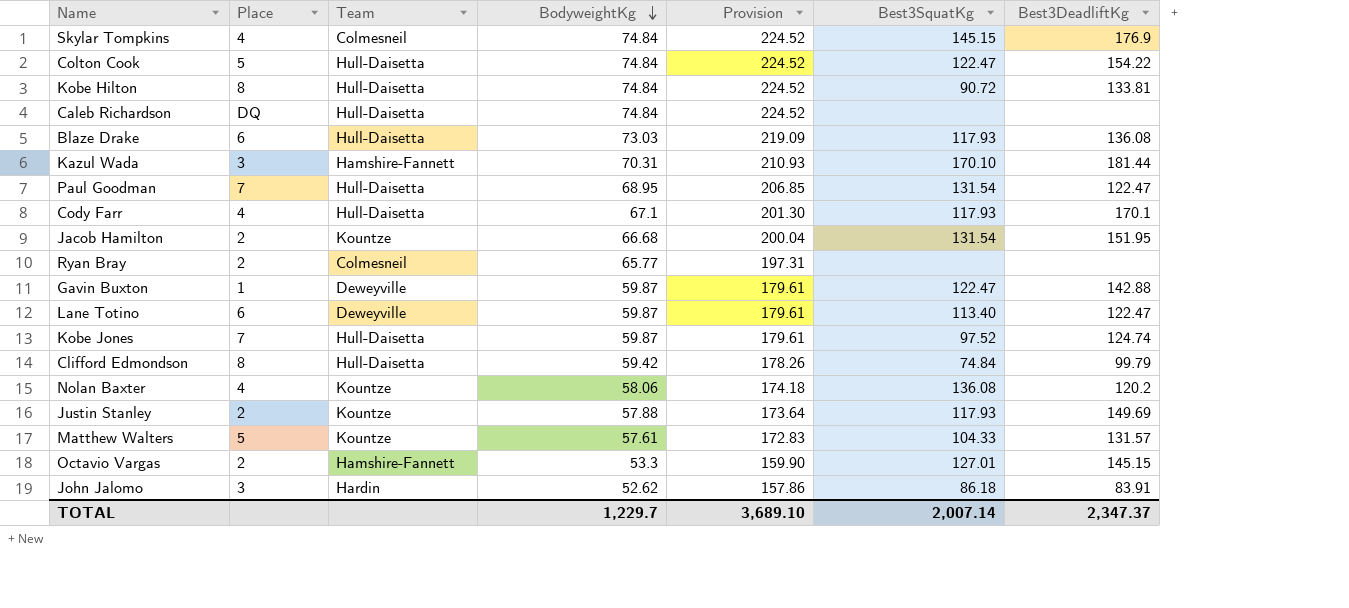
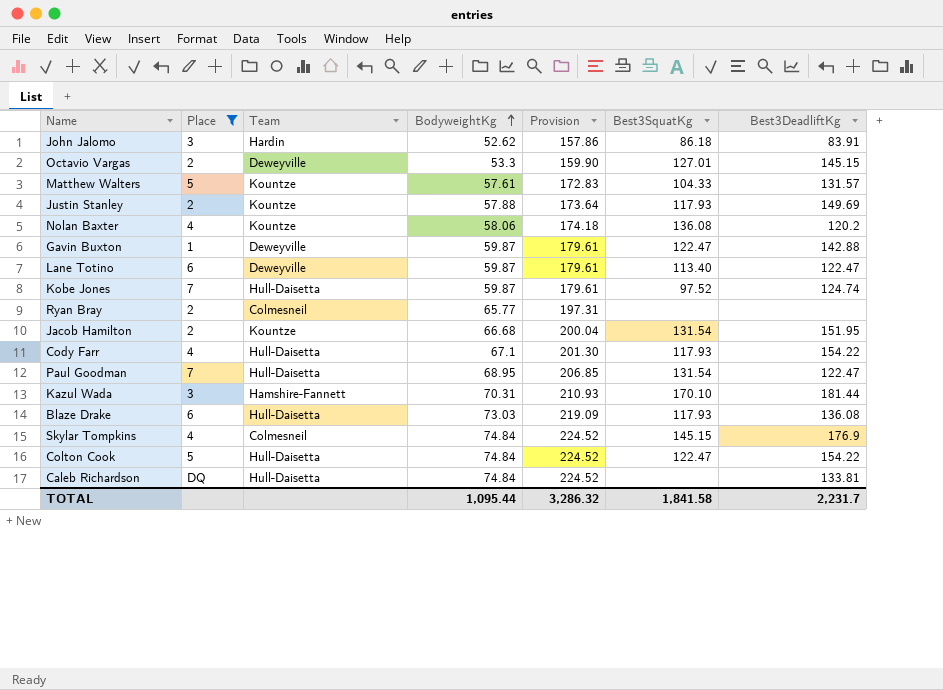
filter: none -> Place != 8
row order: BodyweightKg descending -> BodyweightKg ascending
Octavio Vargas | Team: Hamshire-Fannett -> Deweyville
Cody Farr | Best3DeadliftKg: 170.1 -> 154.22
Caleb Richardson | Best3DeadliftKg: none -> 133.81
TOTAL | BodyweightKg: 1,229.7 -> 1,095.44
TOTAL | Provision: 3,689.10 -> 3,286.32
TOTAL | Best3SquatKg: 2,007.14 -> 1,841.58
TOTAL | Best3DeadliftKg: 2,347.37 -> 2,231.7

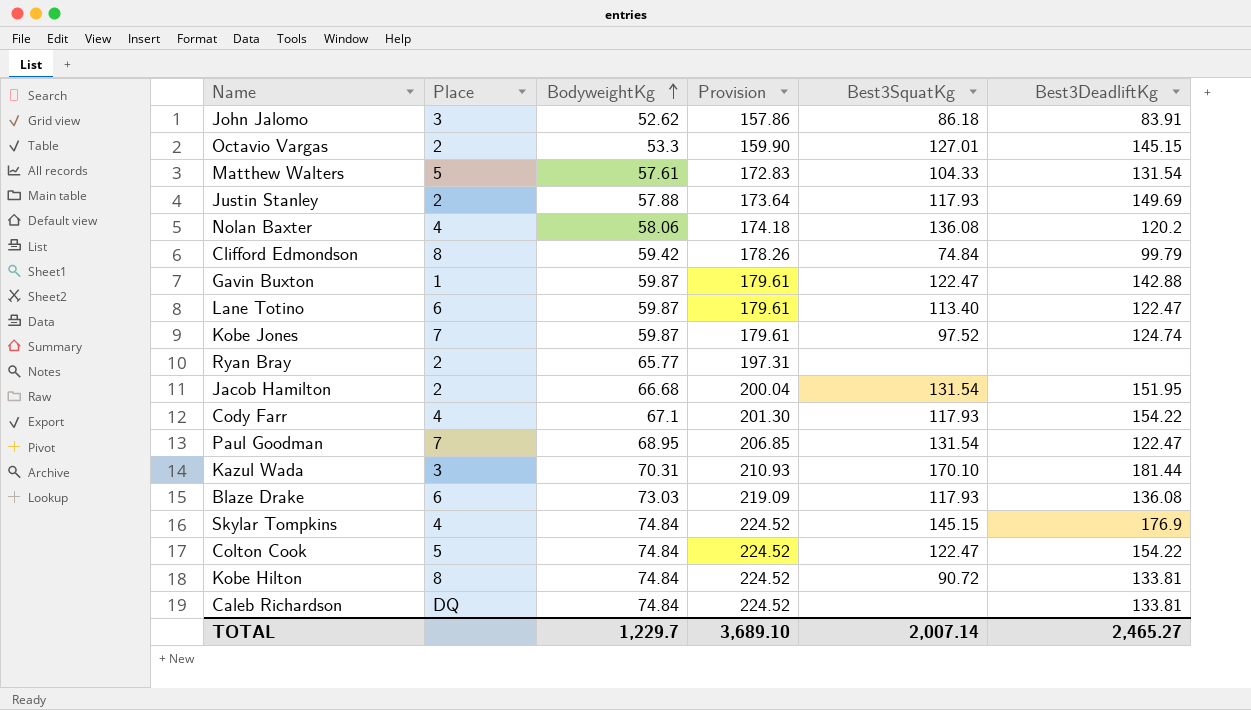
filter: Place != 8 -> none
column Team | position: 3 -> none
Matthew Walters | Best3DeadliftKg: 131.57 -> 131.54
TOTAL | BodyweightKg: 1,095.44 -> 1,229.7
TOTAL | Provision: 3,286.32 -> 3,689.10
TOTAL | Best3SquatKg: 1,841.58 -> 2,007.14
TOTAL | Best3DeadliftKg: 2,231.7 -> 2,465.27

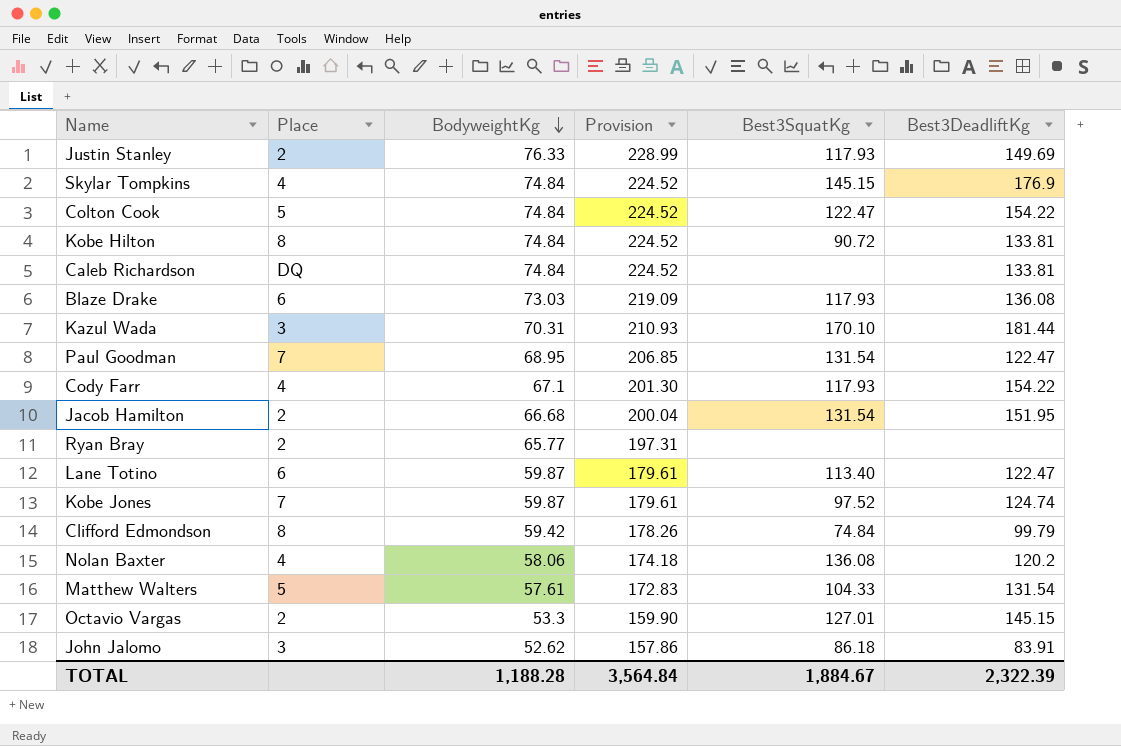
row order: BodyweightKg ascending -> BodyweightKg descending
row Gavin Buxton: 1 | 59.87 | 179.61 | 122.47 | 142.88 -> none
Justin Stanley | BodyweightKg: 57.88 -> 76.33
Justin Stanley | Provision: 173.64 -> 228.99
TOTAL | BodyweightKg: 1,229.7 -> 1,188.28
TOTAL | Provision: 3,689.10 -> 3,564.84
TOTAL | Best3SquatKg: 2,007.14 -> 1,884.67
TOTAL | Best3DeadliftKg: 2,465.27 -> 2,322.39

